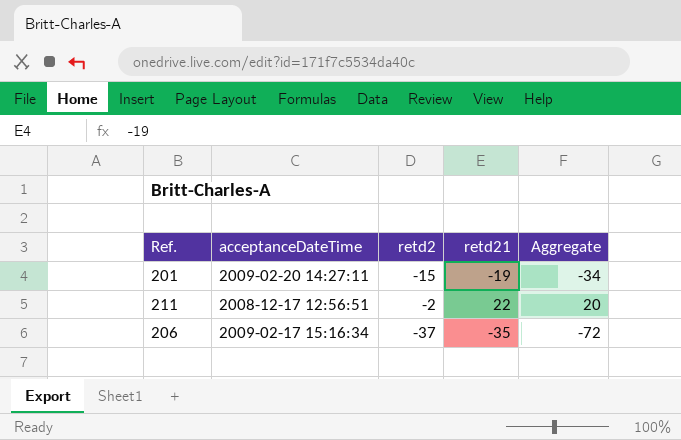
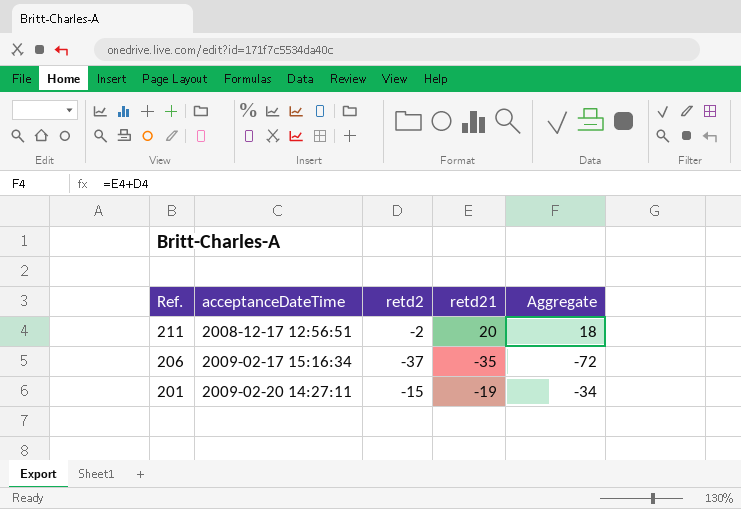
row order: none -> Ref. descending
211 | retd21: 22 -> 20
211 | Aggregate: 20 -> 18

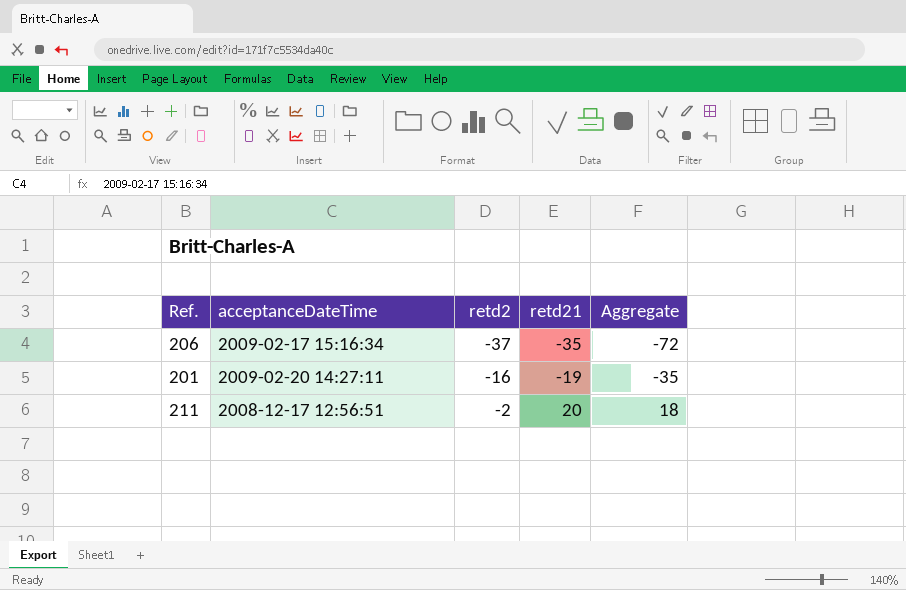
row order: Ref. descending -> retd2 ascending
201 | retd2: -15 -> -16
201 | Aggregate: -34 -> -35

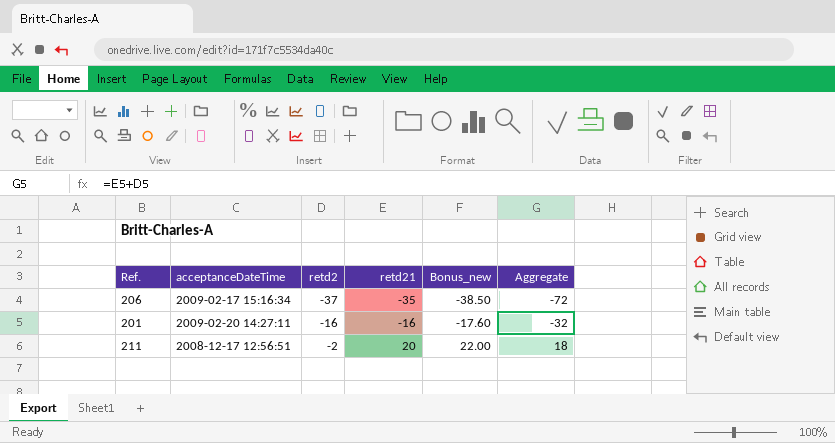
column Bonus_new | formula: none -> [retd21] * 1.1
201 | retd21: -19 -> -16
201 | Aggregate: -35 -> -32

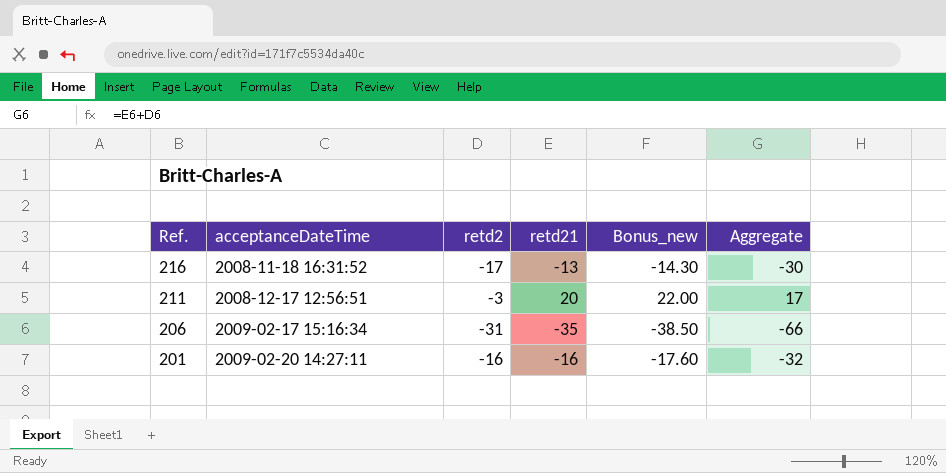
row order: retd2 ascending -> Ref. descending
row 216: none -> 2008-11-18 16:31:52 | -17 | -13 | -14.30 | -30
211 | retd2: -2 -> -3
211 | Aggregate: 18 -> 17
206 | retd2: -37 -> -31
206 | Aggregate: -72 -> -66

